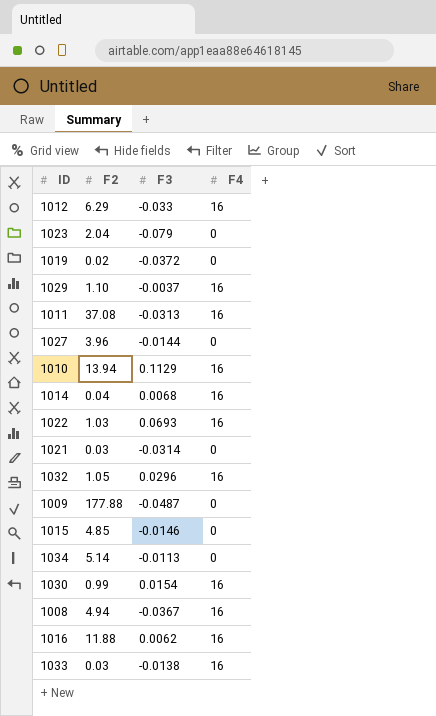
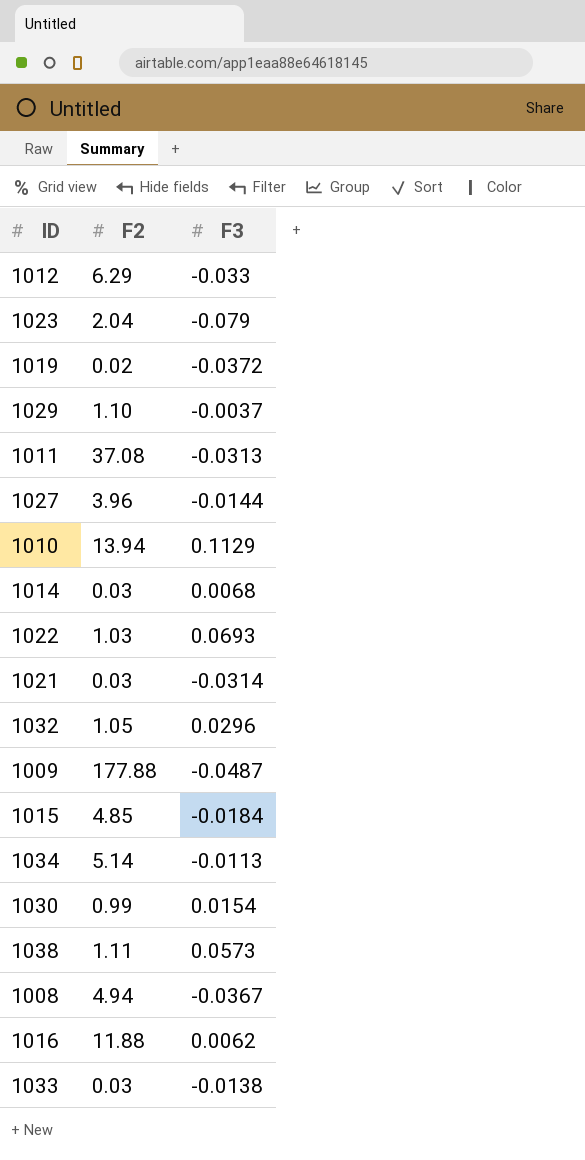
column F4 | position: 4 -> none
1014 | F2: 0.04 -> 0.03
1015 | F3: -0.0146 -> -0.0184
row 1038: none -> 1.11 | 0.0573

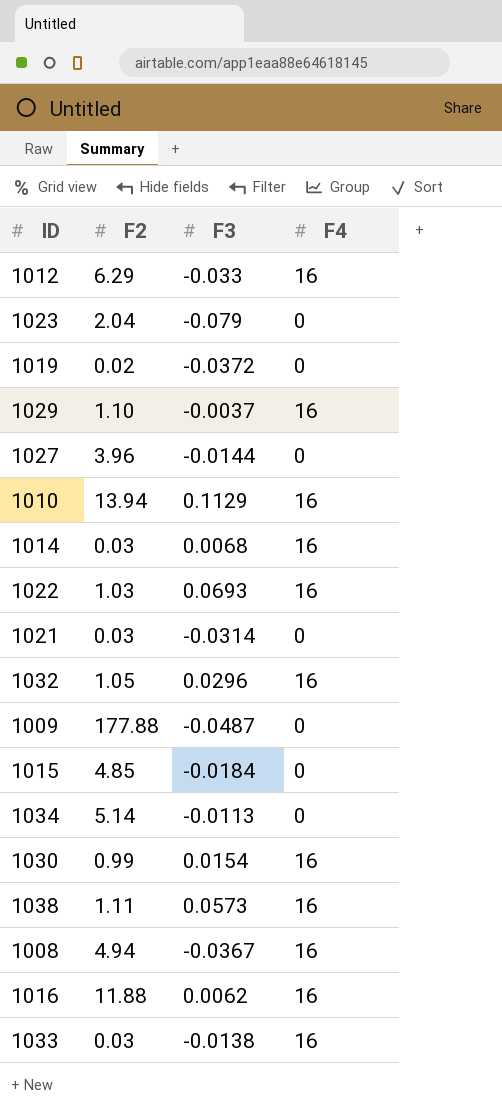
column F4 | position: none -> 4
row 1011: 37.08 | -0.0313 -> none

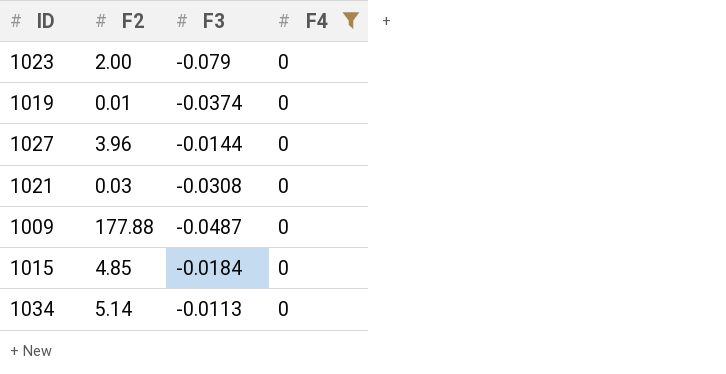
filter: none -> F4 = 0
1023 | F2: 2.04 -> 2.00
1019 | F2: 0.02 -> 0.01
1019 | F3: -0.0372 -> -0.0374
1021 | F3: -0.0314 -> -0.0308

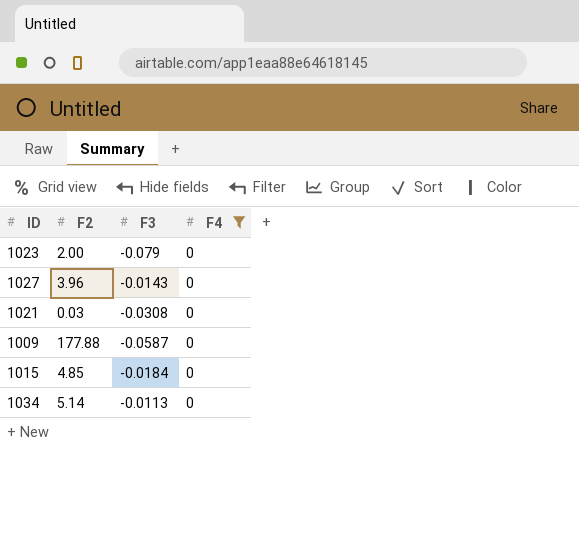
row 1019: 0.01 | -0.0374 | 0 -> none
1027 | F3: -0.0144 -> -0.0143
1009 | F3: -0.0487 -> -0.0587

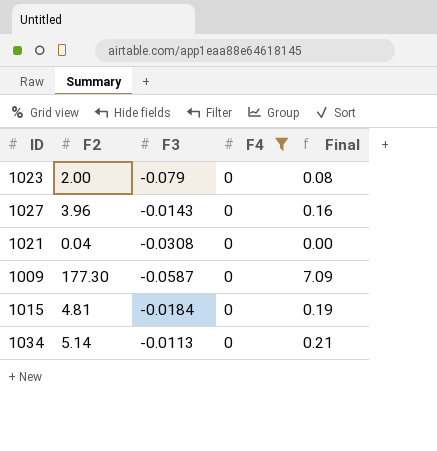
column Final | formula: none -> [F2] * 0.04
1021 | F2: 0.03 -> 0.04
1009 | F2: 177.88 -> 177.30
1015 | F2: 4.85 -> 4.81

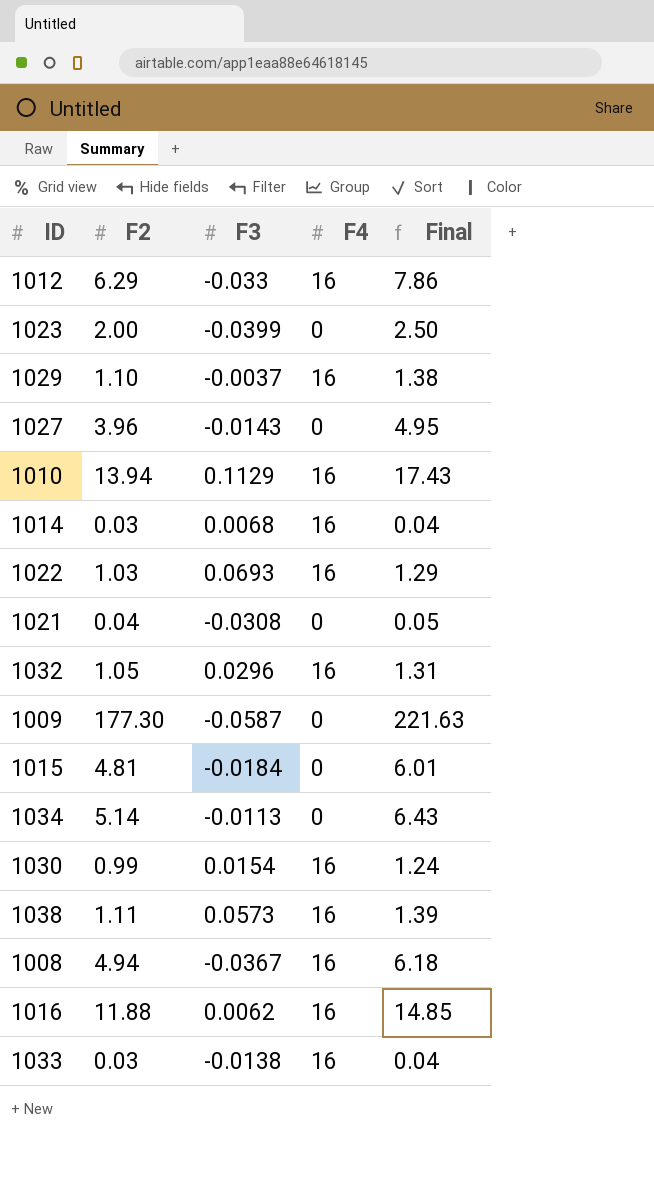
filter: F4 = 0 -> none
column Final | formula: [F2] * 0.04 -> [F2] * 1.25
1023 | F3: -0.079 -> -0.0399

